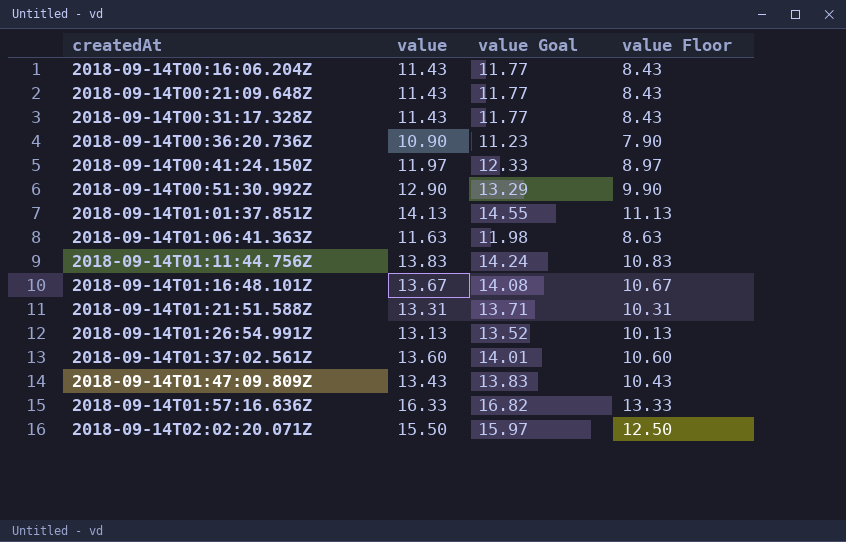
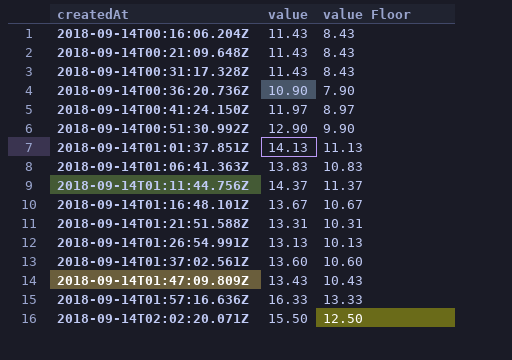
column value Goal | formula: [value] * 1.03 -> none
2018-09-14T01:06:41.363Z | value: 11.63 -> 13.83
2018-09-14T01:06:41.363Z | value Floor: 8.63 -> 10.83
2018-09-14T01:11:44.756Z | value: 13.83 -> 14.37
2018-09-14T01:11:44.756Z | value Floor: 10.83 -> 11.37

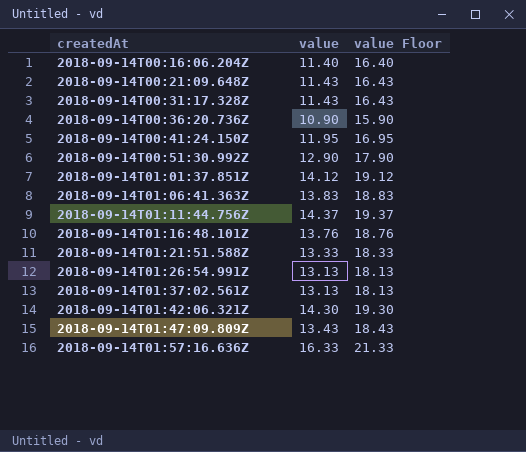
column value Floor | formula: [value] - 3 -> [value] + 5
row 2018-09-14T02:02:20.071Z: 15.50 | 12.50 -> none
2018-09-14T00:16:06.204Z | value: 11.43 -> 11.40
2018-09-14T00:41:24.150Z | value: 11.97 -> 11.95
2018-09-14T01:01:37.851Z | value: 14.13 -> 14.12
2018-09-14T01:16:48.101Z | value: 13.67 -> 13.76
2018-09-14T01:21:51.588Z | value: 13.31 -> 13.33
2018-09-14T01:37:02.561Z | value: 13.60 -> 13.13
row 2018-09-14T01:42:06.321Z: none -> 14.30 | 19.30

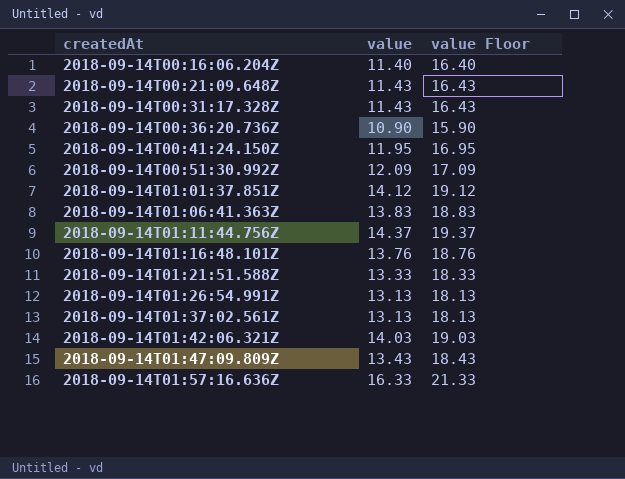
2018-09-14T00:51:30.992Z | value: 12.90 -> 12.09
2018-09-14T00:51:30.992Z | value Floor: 17.90 -> 17.09
2018-09-14T01:42:06.321Z | value: 14.30 -> 14.03
2018-09-14T01:42:06.321Z | value Floor: 19.30 -> 19.03

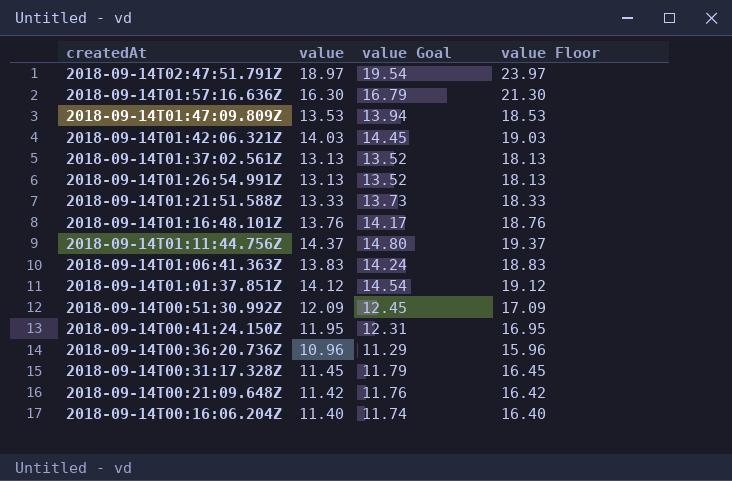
row order: createdAt ascending -> createdAt descending
column value Goal | formula: none -> [value] * 1.03
row 2018-09-14T02:47:51.791Z: none -> 18.97 | 19.54 | 23.97
2018-09-14T01:57:16.636Z | value: 16.33 -> 16.30
2018-09-14T01:57:16.636Z | value Floor: 21.33 -> 21.30
2018-09-14T01:47:09.809Z | value: 13.43 -> 13.53
2018-09-14T01:47:09.809Z | value Floor: 18.43 -> 18.53
2018-09-14T00:36:20.736Z | value: 10.90 -> 10.96
2018-09-14T00:36:20.736Z | value Floor: 15.90 -> 15.96
2018-09-14T00:31:17.328Z | value: 11.43 -> 11.45
2018-09-14T00:31:17.328Z | value Floor: 16.43 -> 16.45
2018-09-14T00:21:09.648Z | value: 11.43 -> 11.42
2018-09-14T00:21:09.648Z | value Floor: 16.43 -> 16.42

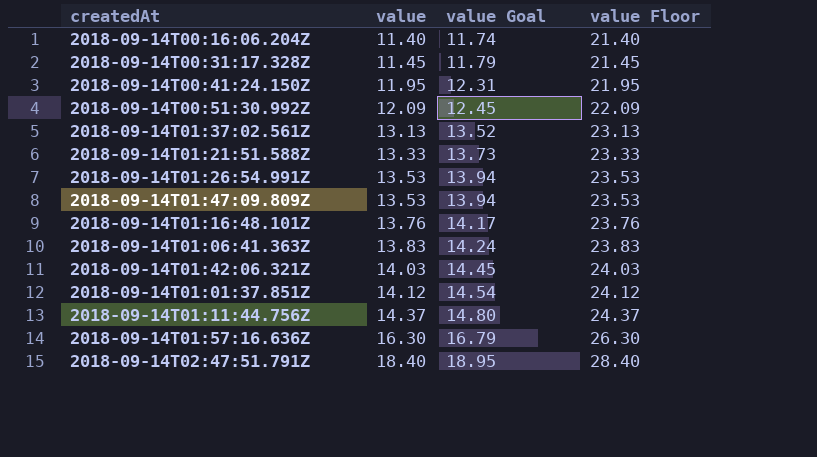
row order: createdAt descending -> value ascending
column value Floor | formula: [value] + 5 -> [value] + 10
row 2018-09-14T00:36:20.736Z: 10.96 | 11.29 | 15.96 -> none
row 2018-09-14T00:21:09.648Z: 11.42 | 11.76 | 16.42 -> none
2018-09-14T01:26:54.991Z | value: 13.13 -> 13.53
2018-09-14T01:26:54.991Z | value Goal: 13.52 -> 13.94
2018-09-14T02:47:51.791Z | value: 18.97 -> 18.40
2018-09-14T02:47:51.791Z | value Goal: 19.54 -> 18.95

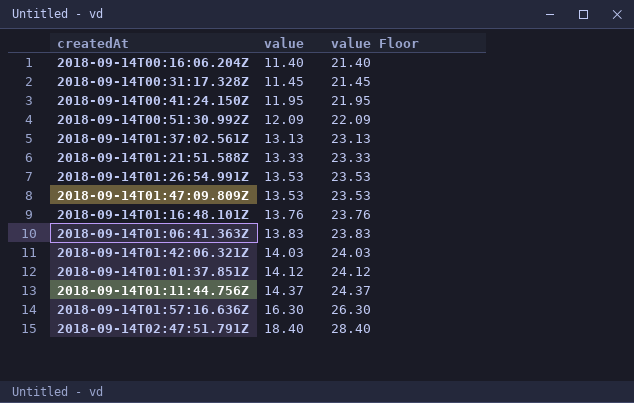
column value Goal | formula: [value] * 1.03 -> none

